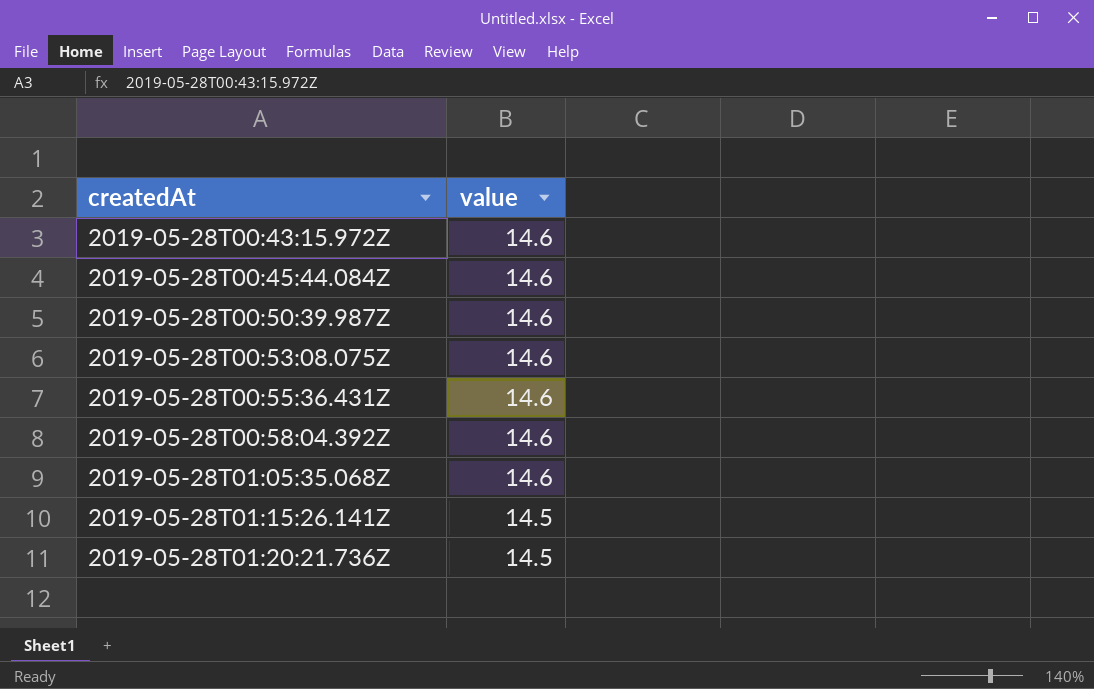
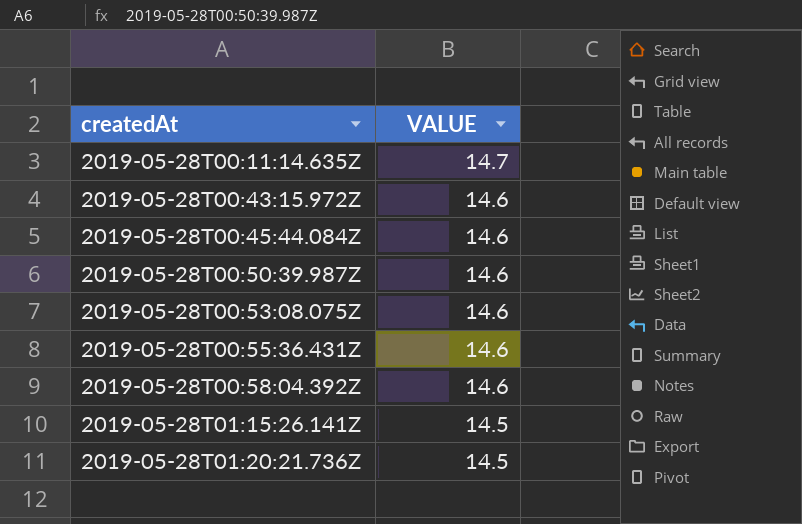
column name: value -> VALUE
row 2019-05-28T01:05:35.068Z: 14.6 -> none
row 2019-05-28T00:11:14.635Z: none -> 14.7

